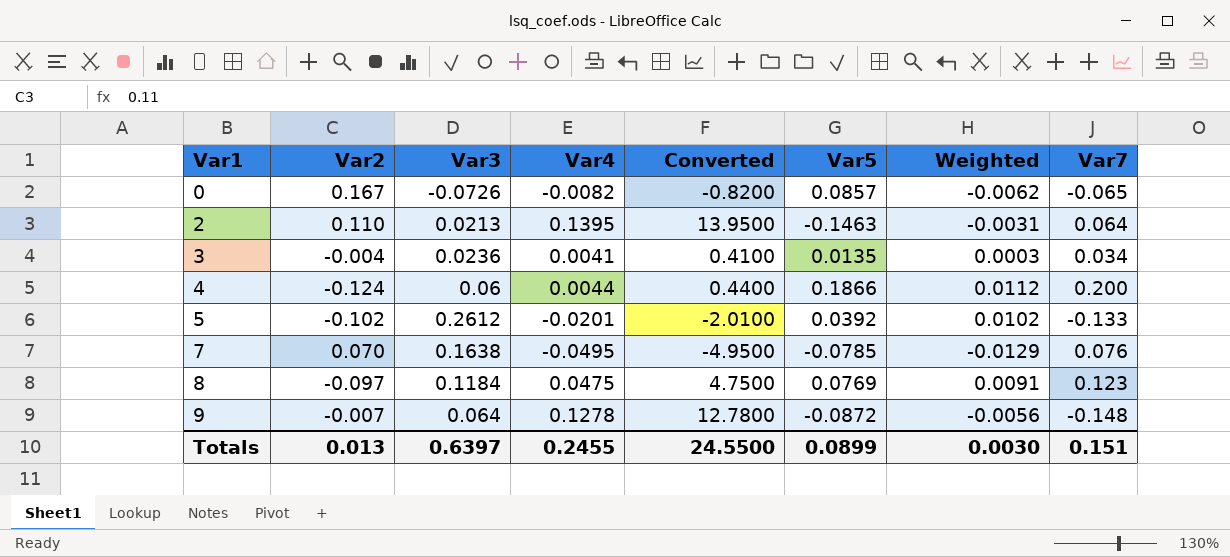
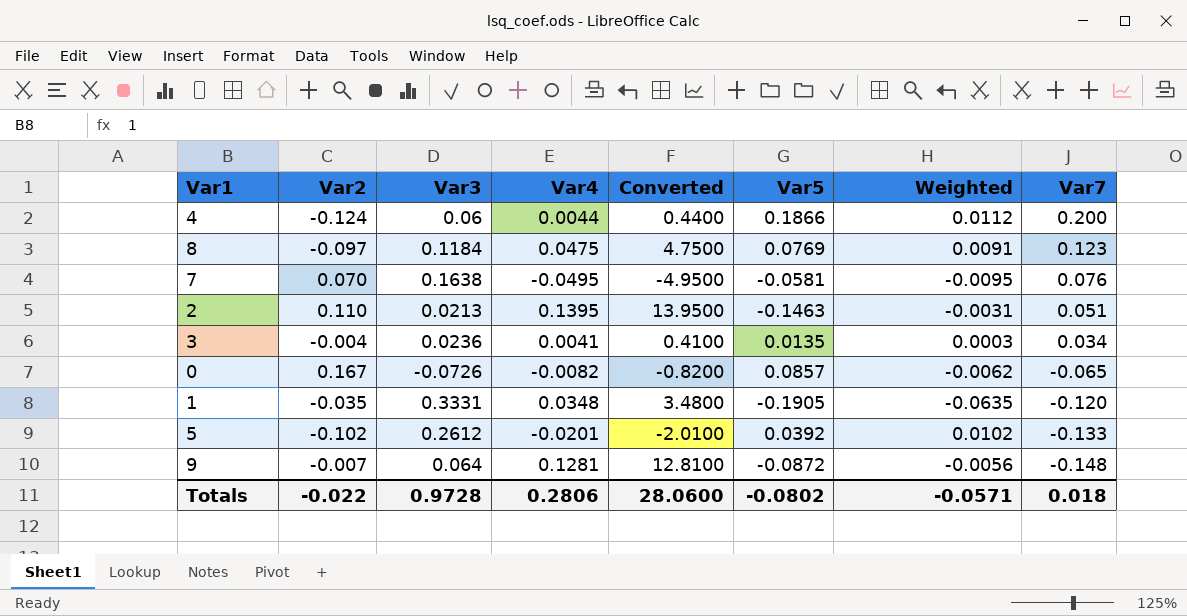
row order: Var1 ascending -> Var7 descending
7 | Var5: -0.0785 -> -0.0581
7 | Weighted: -0.0129 -> -0.0095
2 | Var7: 0.064 -> 0.051
row 1: none -> -0.035 | 0.3331 | 0.0348 | 3.4800 | -0.1905 | -0.0635 | -0.120
9 | Var4: 0.1278 -> 0.1281
9 | Converted: 12.7800 -> 12.8100
Totals | Var2: 0.013 -> -0.022
Totals | Var3: 0.6397 -> 0.9728
Totals | Var4: 0.2455 -> 0.2806
Totals | Converted: 24.5500 -> 28.0600
Totals | Var5: 0.0899 -> -0.0802
Totals | Weighted: 0.0030 -> -0.0571
Totals | Var7: 0.151 -> 0.018

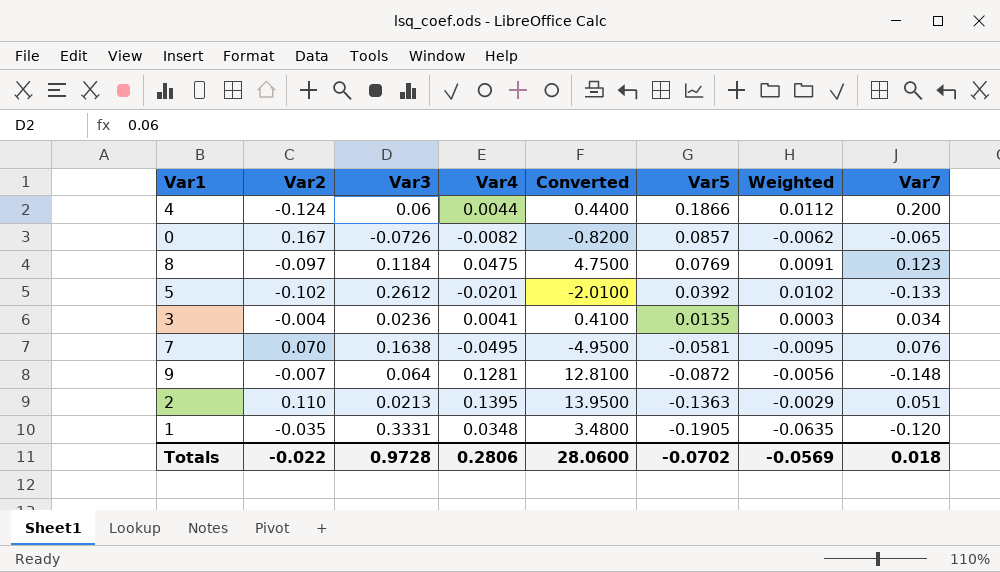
row order: Var7 descending -> Var5 descending
2 | Var5: -0.1463 -> -0.1363
2 | Weighted: -0.0031 -> -0.0029
Totals | Var5: -0.0802 -> -0.0702
Totals | Weighted: -0.0571 -> -0.0569

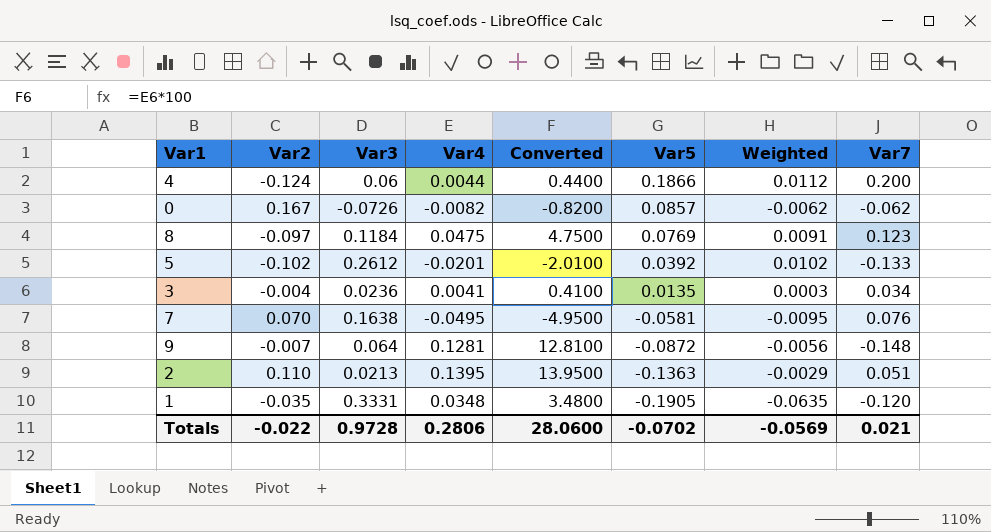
0 | Var7: -0.065 -> -0.062
Totals | Var7: 0.018 -> 0.021

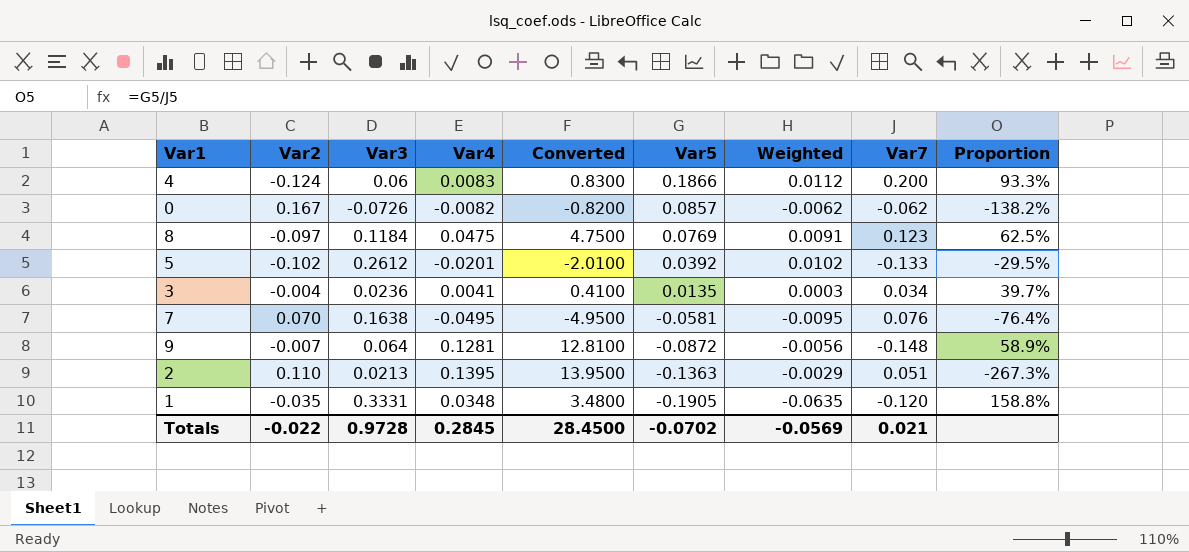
column Proportion | formula: none -> [Var5] / [Var7]
4 | Var4: 0.0044 -> 0.0083
4 | Converted: 0.4400 -> 0.8300
Totals | Var4: 0.2806 -> 0.2845
Totals | Converted: 28.0600 -> 28.4500

